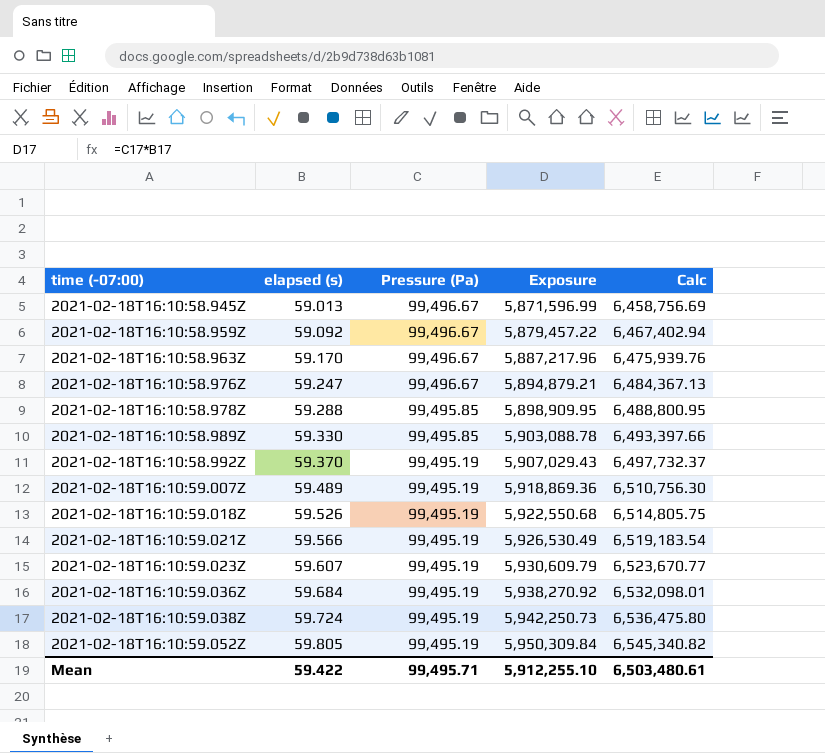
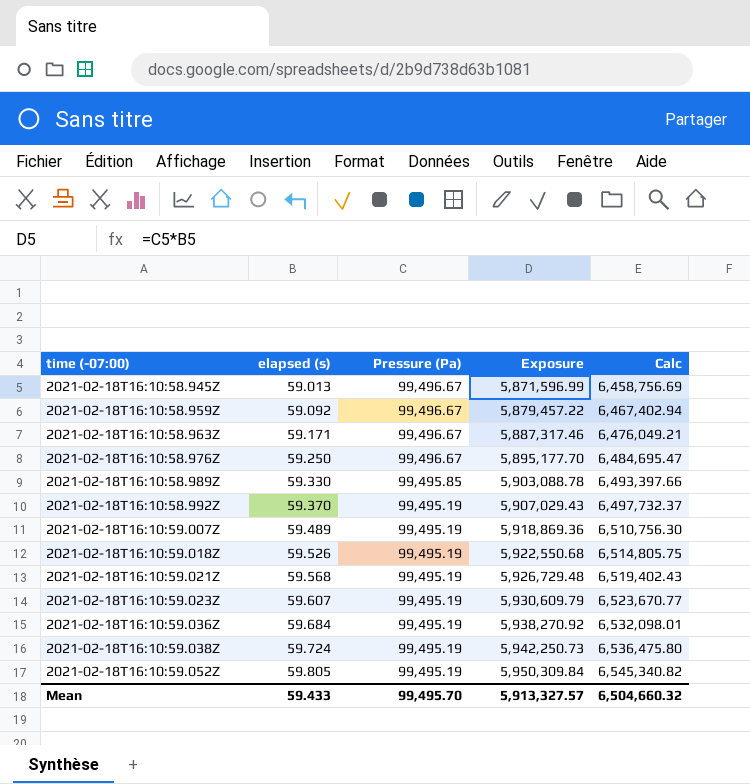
row 2021-02-18T16:10:58.978Z: 59.288 | 99,495.85 | 5,898,909.95 | 6,488,800.95 -> none
2021-02-18T16:10:58.963Z | elapsed (s): 59.170 -> 59.171
2021-02-18T16:10:58.963Z | Exposure: 5,887,217.96 -> 5,887,317.46
2021-02-18T16:10:58.963Z | Calc: 6,475,939.76 -> 6,476,049.21
2021-02-18T16:10:58.976Z | elapsed (s): 59.247 -> 59.250
2021-02-18T16:10:58.976Z | Exposure: 5,894,879.21 -> 5,895,177.70
2021-02-18T16:10:58.976Z | Calc: 6,484,367.13 -> 6,484,695.47
2021-02-18T16:10:59.021Z | elapsed (s): 59.566 -> 59.568
2021-02-18T16:10:59.021Z | Exposure: 5,926,530.49 -> 5,926,729.48
2021-02-18T16:10:59.021Z | Calc: 6,519,183.54 -> 6,519,402.43
Mean | elapsed (s): 59.422 -> 59.433
Mean | Pressure (Pa): 99,495.71 -> 99,495.70
Mean | Exposure: 5,912,255.10 -> 5,913,327.57
Mean | Calc: 6,503,480.61 -> 6,504,660.32

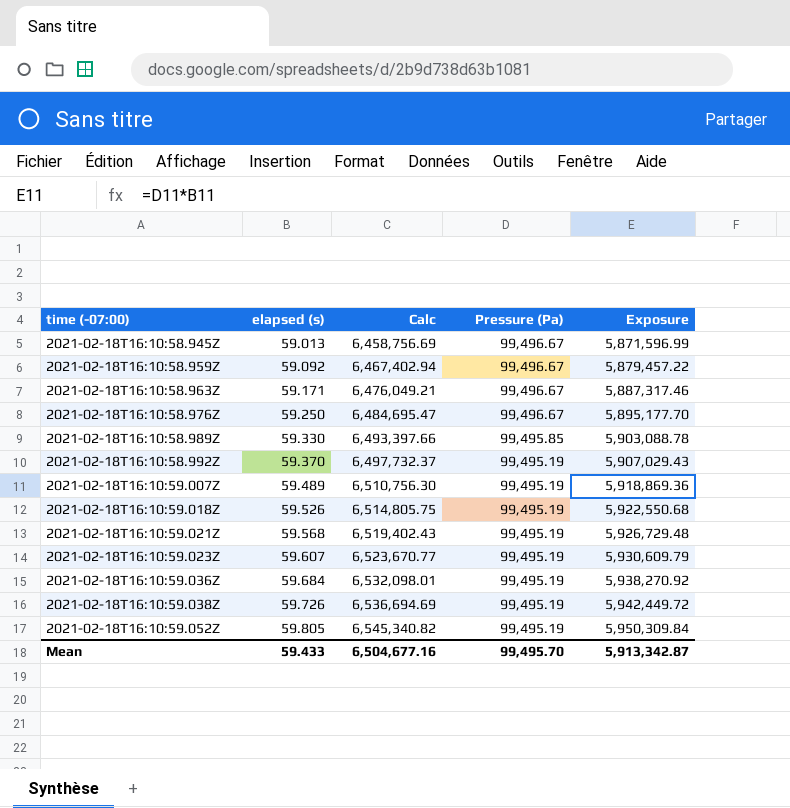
column Calc | position: 5 -> 3
2021-02-18T16:10:59.038Z | elapsed (s): 59.724 -> 59.726
2021-02-18T16:10:59.038Z | Calc: 6,536,475.80 -> 6,536,694.69
2021-02-18T16:10:59.038Z | Exposure: 5,942,250.73 -> 5,942,449.72
Mean | Calc: 6,504,660.32 -> 6,504,677.16
Mean | Exposure: 5,913,327.57 -> 5,913,342.87

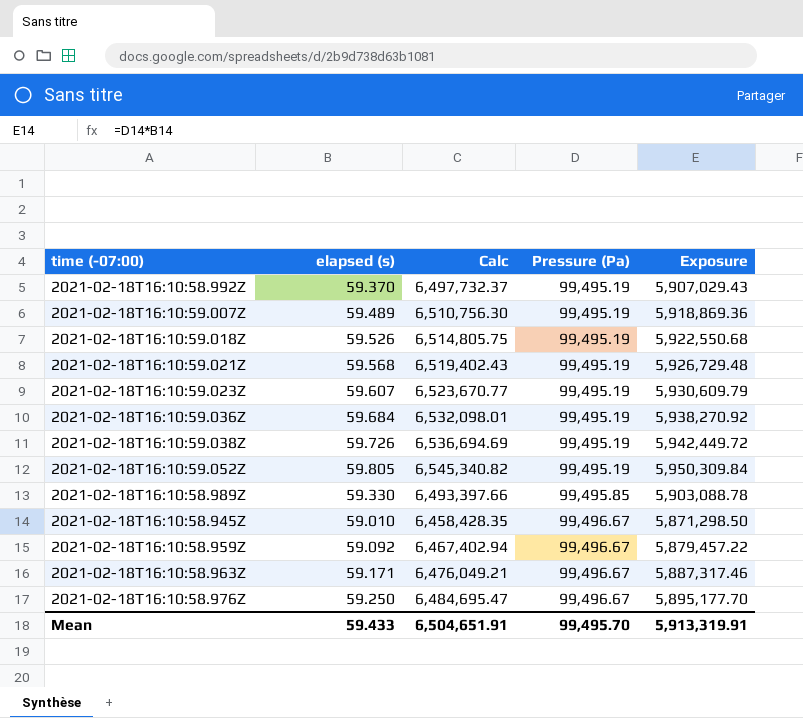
row order: time (-07:00) ascending -> Pressure (Pa) ascending
2021-02-18T16:10:58.945Z | elapsed (s): 59.013 -> 59.010
2021-02-18T16:10:58.945Z | Calc: 6,458,756.69 -> 6,458,428.35
2021-02-18T16:10:58.945Z | Exposure: 5,871,596.99 -> 5,871,298.50
Mean | Calc: 6,504,677.16 -> 6,504,651.91
Mean | Exposure: 5,913,342.87 -> 5,913,319.91

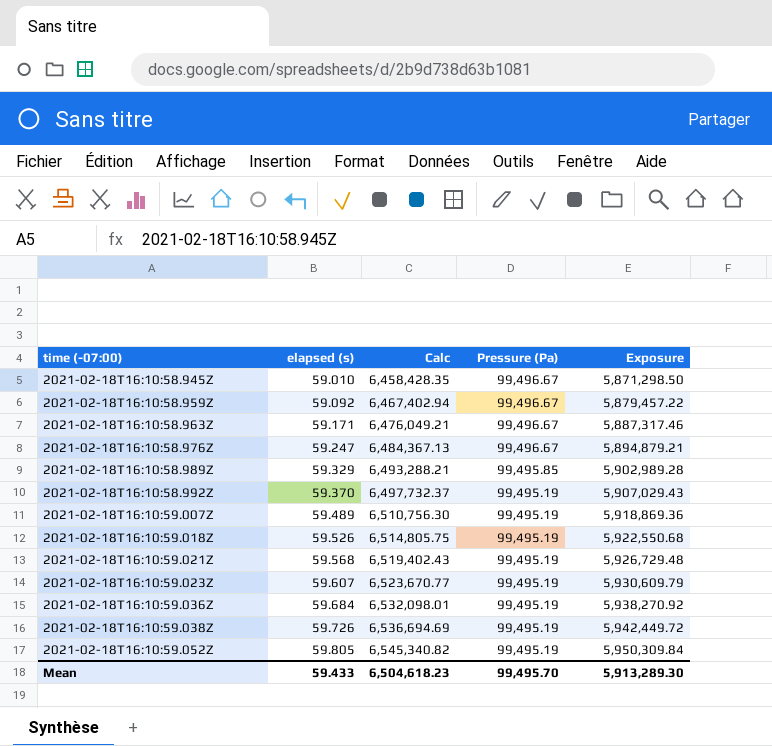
row order: Pressure (Pa) ascending -> time (-07:00) ascending
2021-02-18T16:10:58.976Z | elapsed (s): 59.250 -> 59.247
2021-02-18T16:10:58.976Z | Calc: 6,484,695.47 -> 6,484,367.13
2021-02-18T16:10:58.976Z | Exposure: 5,895,177.70 -> 5,894,879.21
2021-02-18T16:10:58.989Z | elapsed (s): 59.330 -> 59.329
2021-02-18T16:10:58.989Z | Calc: 6,493,397.66 -> 6,493,288.21
2021-02-18T16:10:58.989Z | Exposure: 5,903,088.78 -> 5,902,989.28
Mean | Calc: 6,504,651.91 -> 6,504,618.23
Mean | Exposure: 5,913,319.91 -> 5,913,289.30

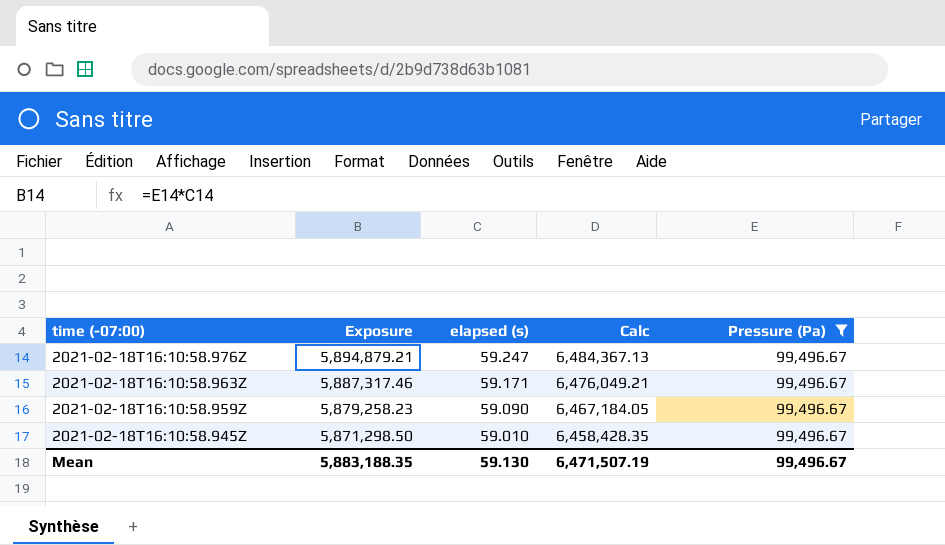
filter: none -> Pressure (Pa) = 99,496.67
row order: time (-07:00) ascending -> time (-07:00) descending
column Exposure | position: 5 -> 2
2021-02-18T16:10:58.959Z | Exposure: 5,879,457.22 -> 5,879,258.23
2021-02-18T16:10:58.959Z | elapsed (s): 59.092 -> 59.090
2021-02-18T16:10:58.959Z | Calc: 6,467,402.94 -> 6,467,184.05
Mean | Exposure: 5,913,289.30 -> 5,883,188.35
Mean | elapsed (s): 59.433 -> 59.130
Mean | Calc: 6,504,618.23 -> 6,471,507.19
Mean | Pressure (Pa): 99,495.70 -> 99,496.67

